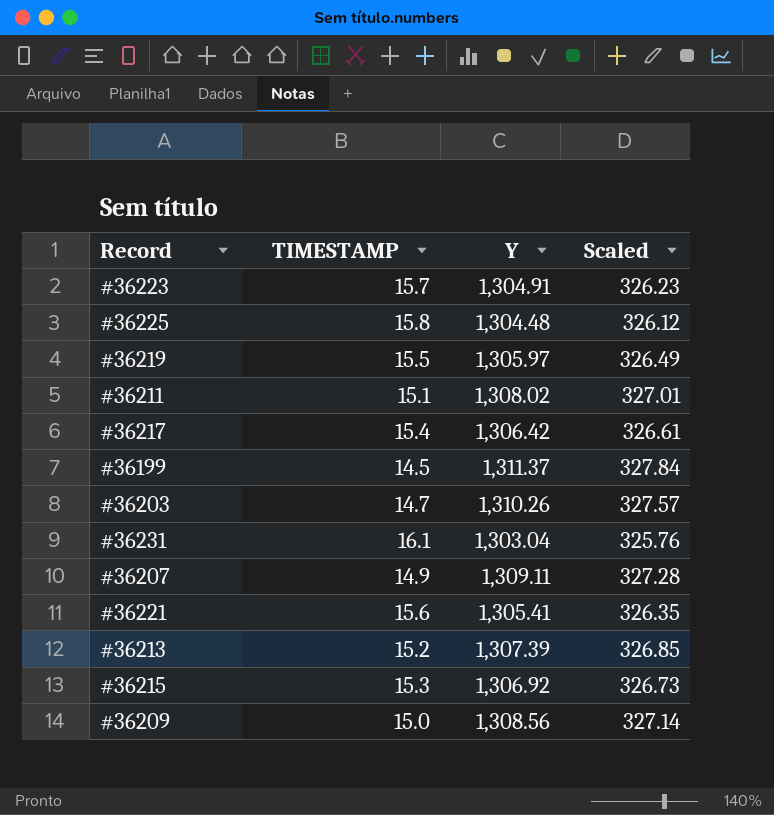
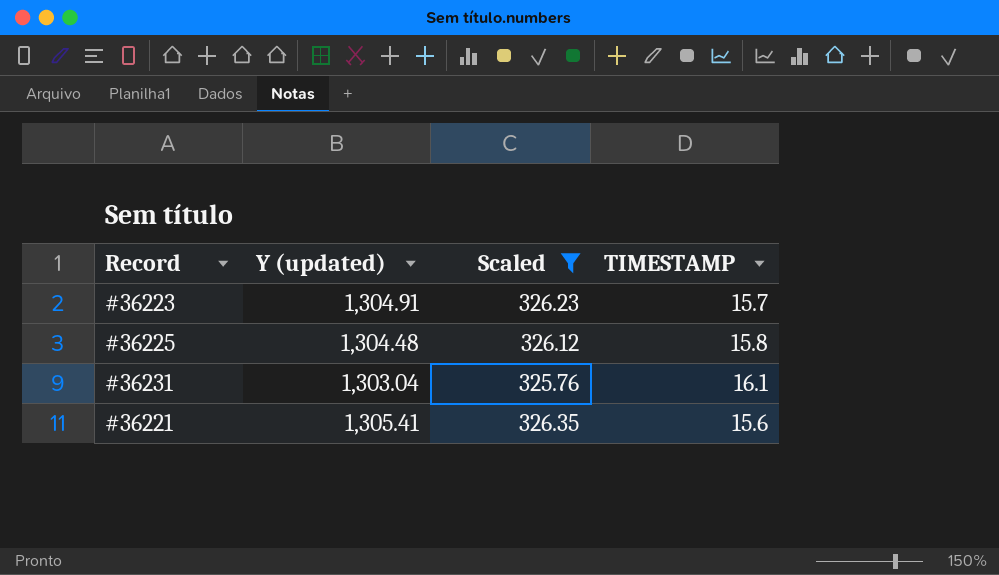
filter: none -> Scaled <= 326.35
column name: Y -> Y (updated)
column TIMESTAMP | position: 2 -> 4

